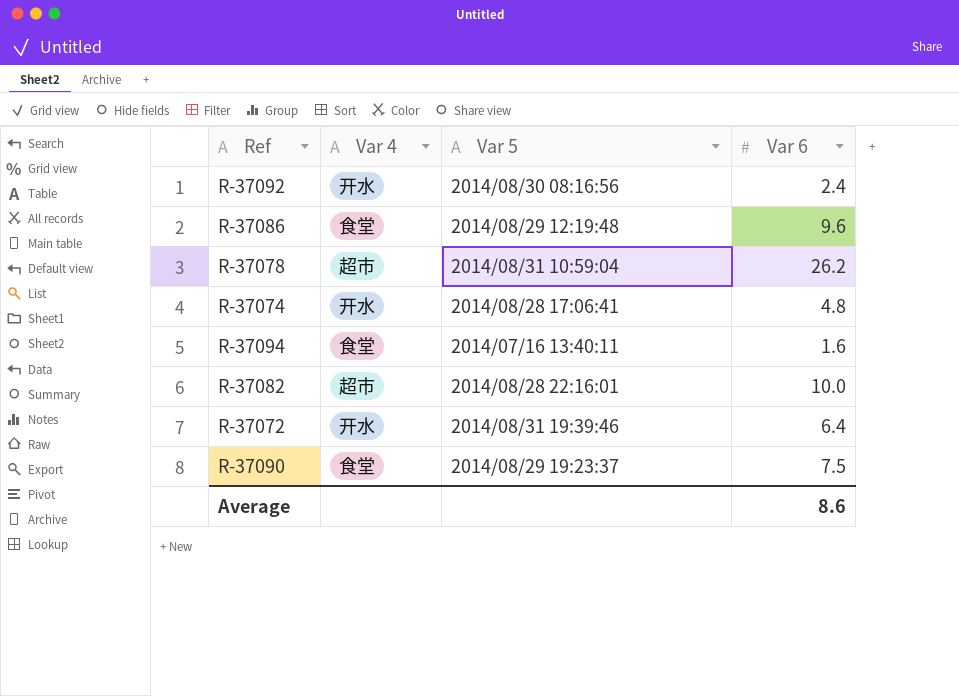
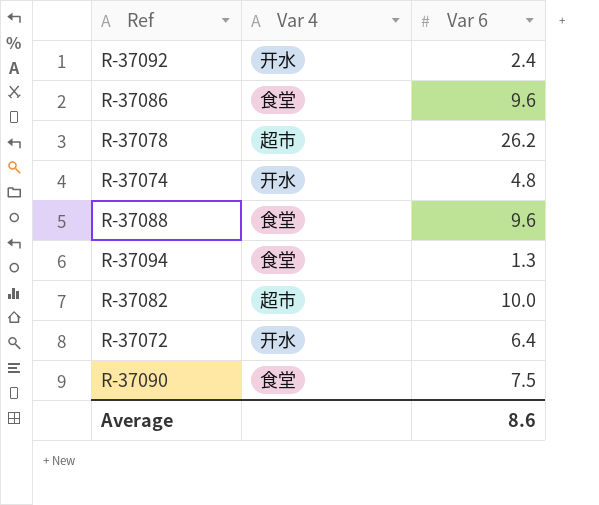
column Var 5 | position: 3 -> none
row R-37088: none -> 食堂 | 9.6
R-37094 | Var 6: 1.6 -> 1.3

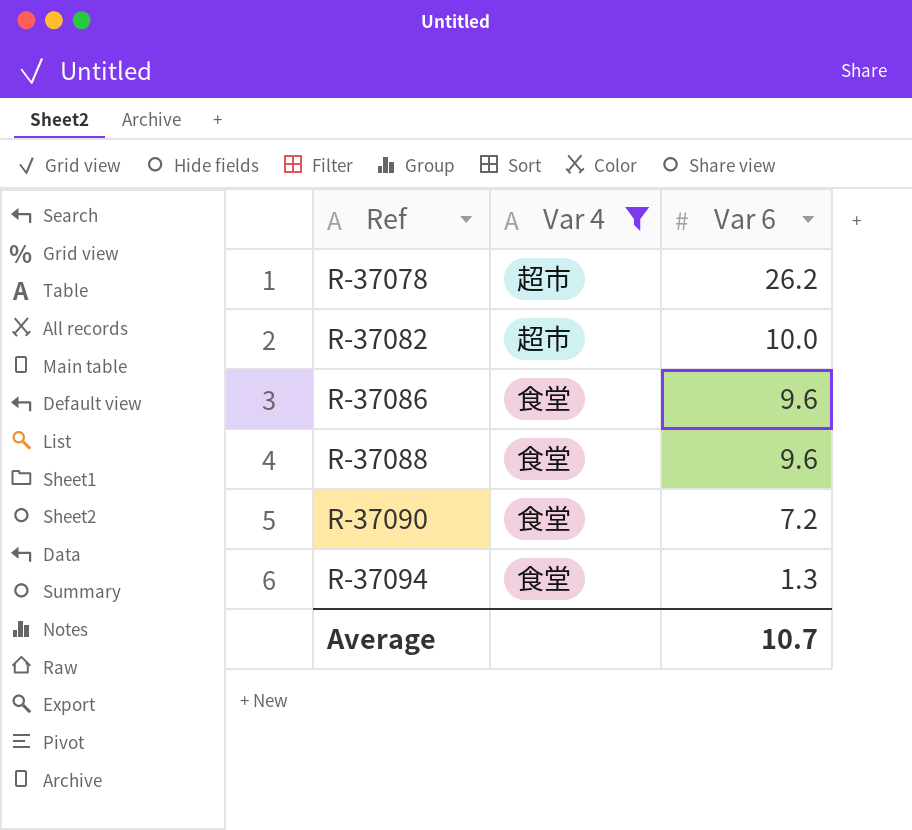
filter: none -> Var 4 != 开水
row order: none -> Ref ascending
R-37090 | Var 6: 7.5 -> 7.2
Average | Var 6: 8.6 -> 10.7

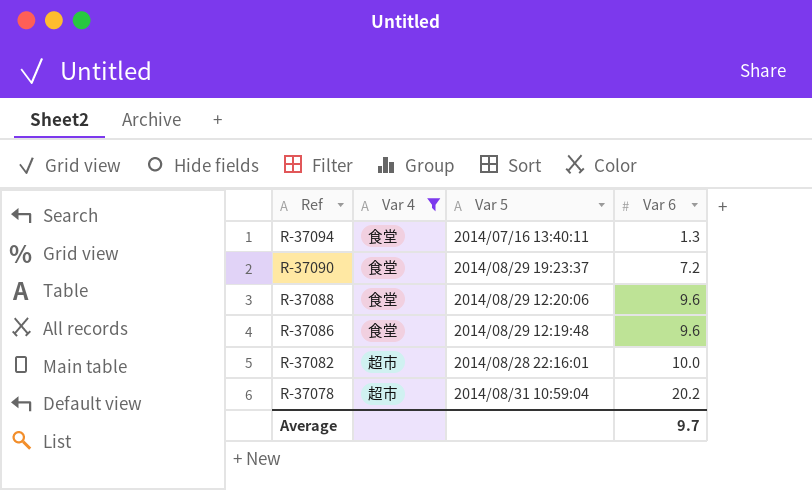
row order: Ref ascending -> Ref descending
column Var 5 | position: none -> 3
R-37078 | Var 6: 26.2 -> 20.2
Average | Var 6: 10.7 -> 9.7

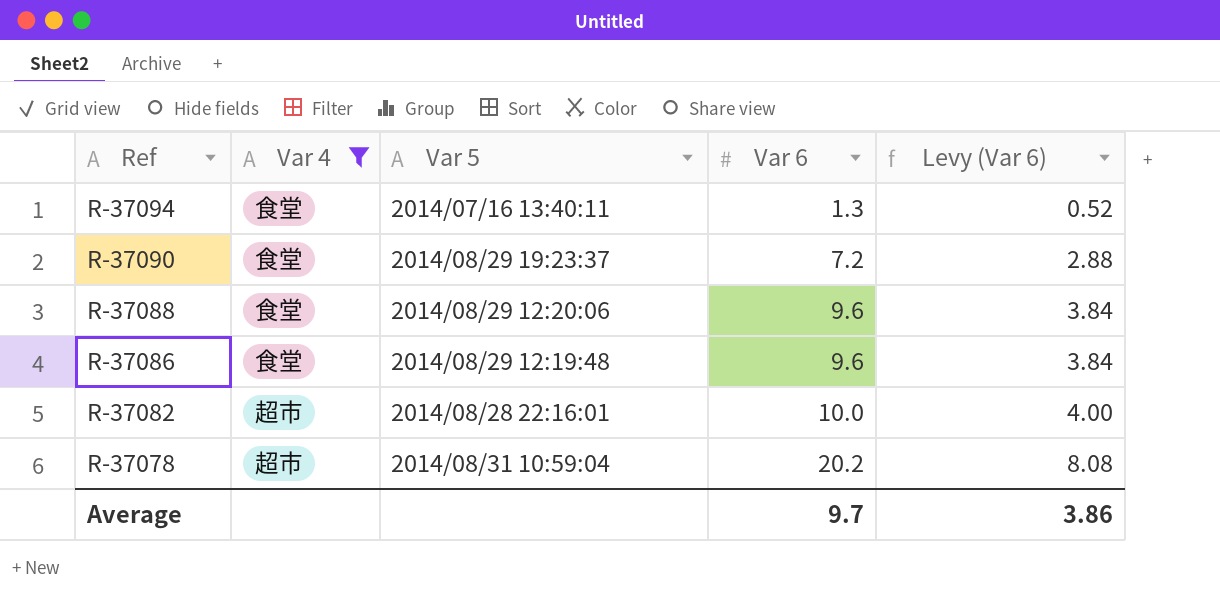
column Levy (Var 6) | formula: none -> [Var 6] * 0.4

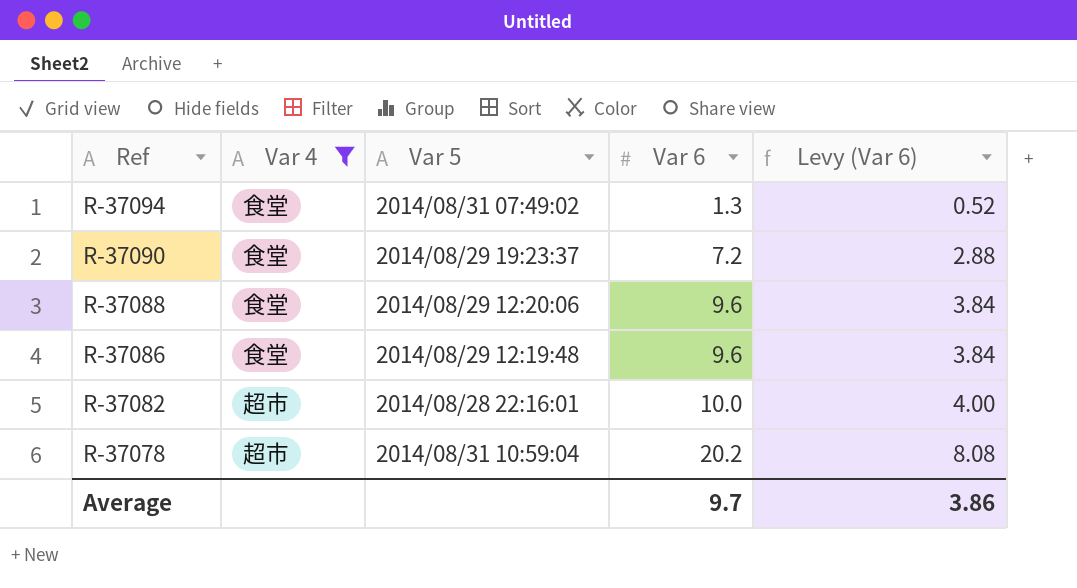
R-37094 | Var 5: 2014/07/16 13:40:11 -> 2014/08/31 07:49:02

